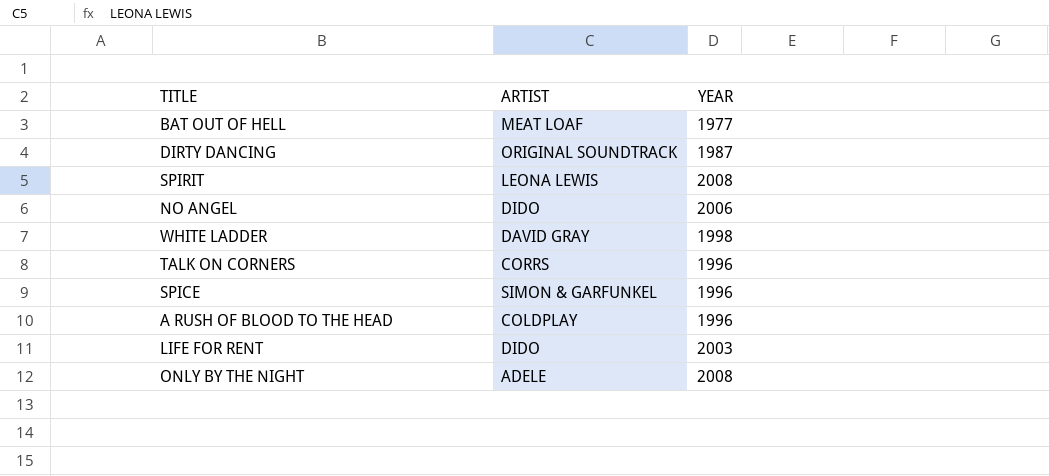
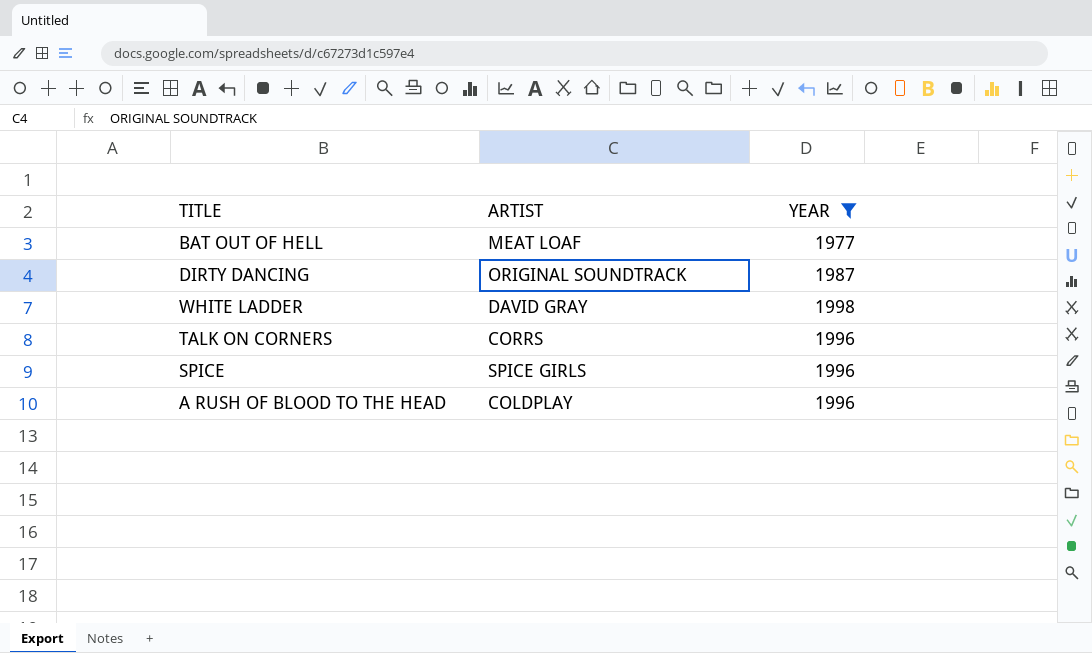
filter: none -> YEAR <= 1998
SPICE | ARTIST: SIMON & GARFUNKEL -> SPICE GIRLS

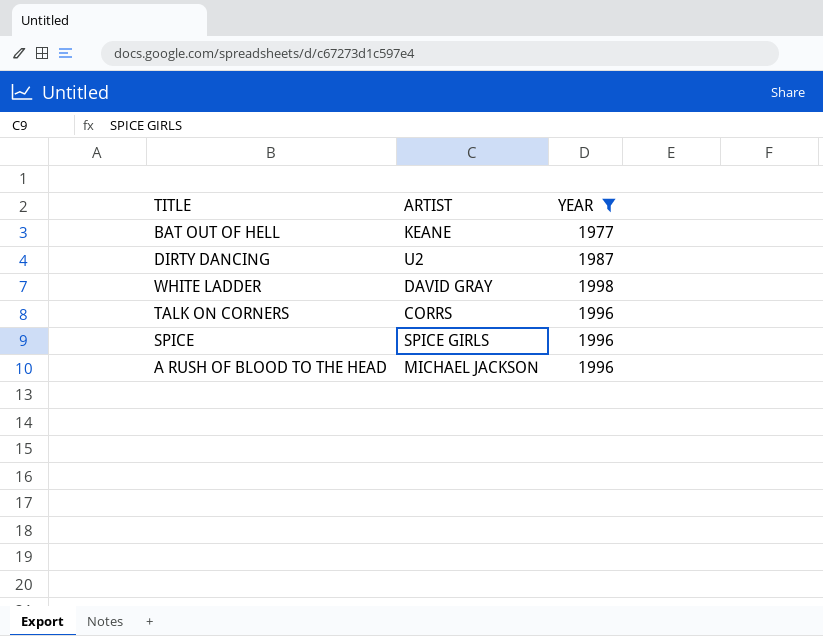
BAT OUT OF HELL | ARTIST: MEAT LOAF -> KEANE
DIRTY DANCING | ARTIST: ORIGINAL SOUNDTRACK -> U2
A RUSH OF BLOOD TO THE HEAD | ARTIST: COLDPLAY -> MICHAEL JACKSON

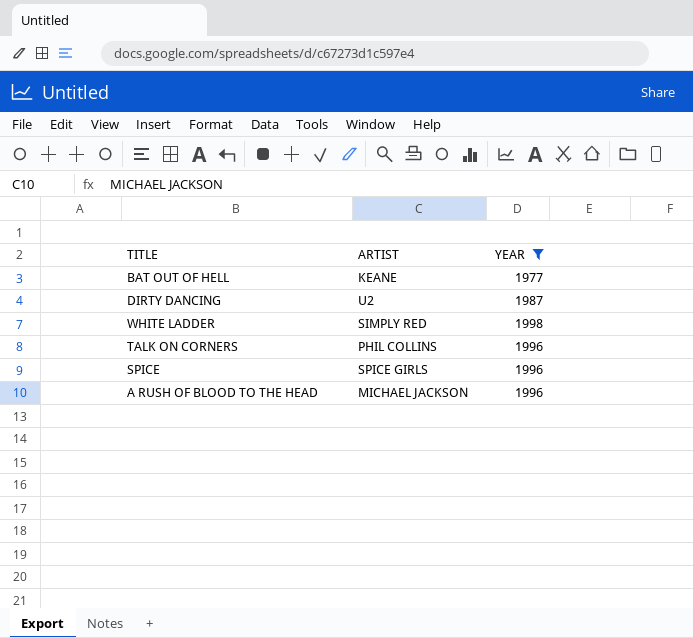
WHITE LADDER | ARTIST: DAVID GRAY -> SIMPLY RED
TALK ON CORNERS | ARTIST: CORRS -> PHIL COLLINS

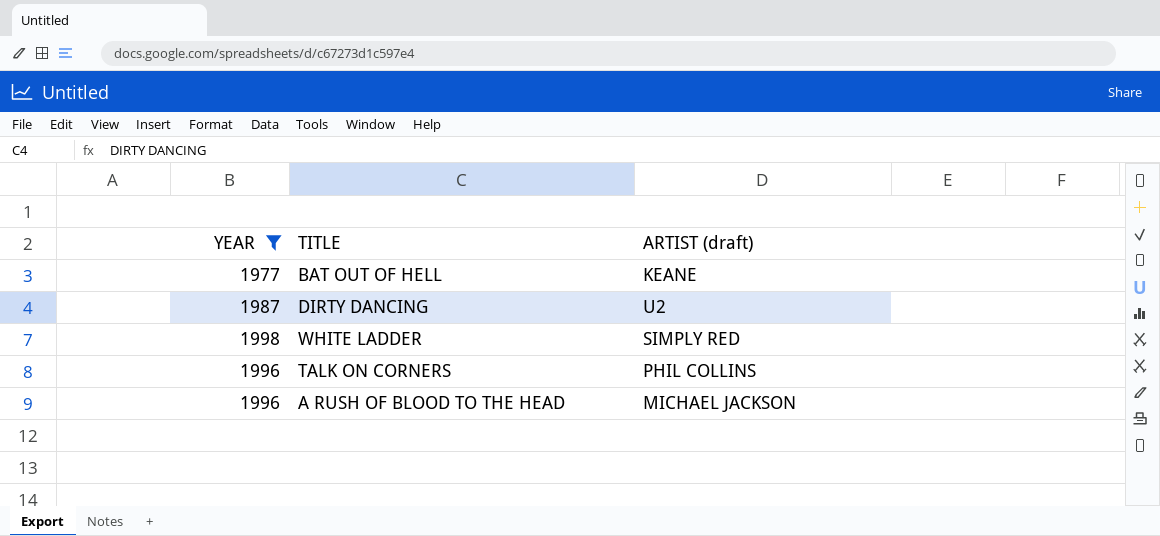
column YEAR | position: 3 -> 1
column name: ARTIST -> ARTIST (draft)
row SPICE: SPICE GIRLS | 1996 -> none

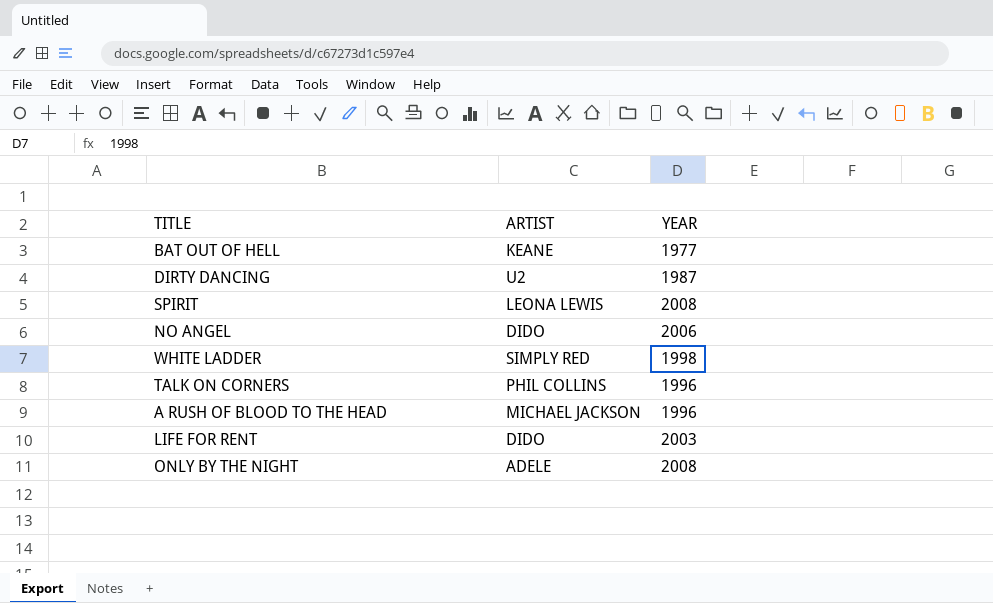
filter: YEAR <= 1998 -> none
column name: ARTIST (draft) -> ARTIST
column YEAR | position: 1 -> 3

